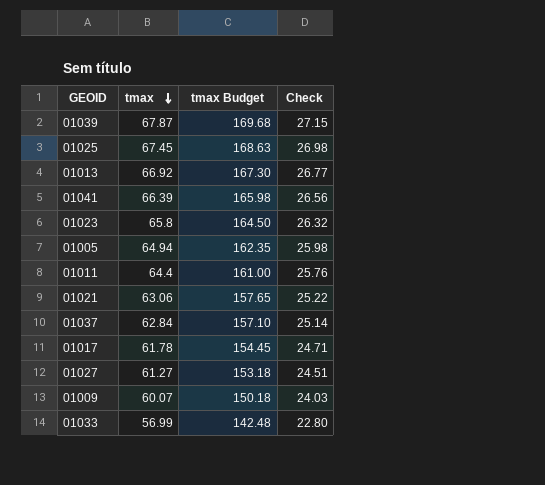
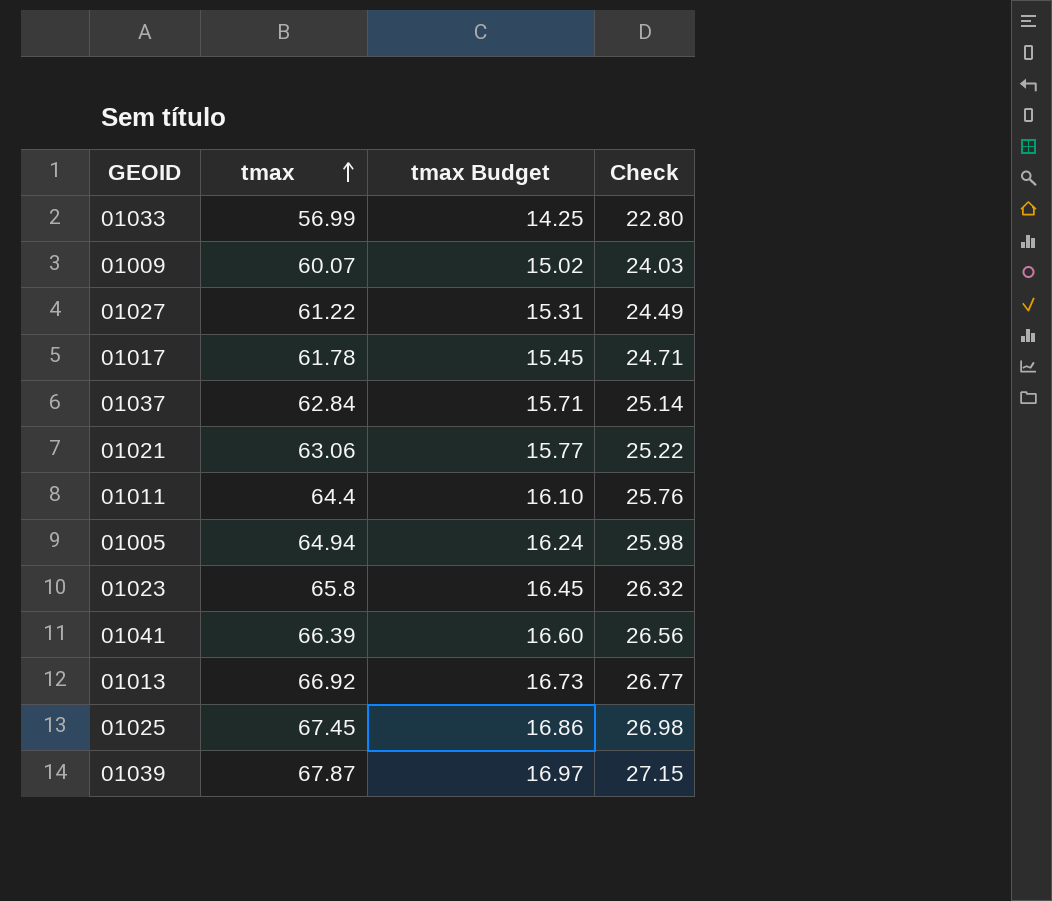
row order: tmax descending -> tmax ascending
column tmax Budget | formula: [tmax] * 2.5 -> [tmax] * 0.25
01027 | tmax: 61.27 -> 61.22
01027 | Check: 24.51 -> 24.49

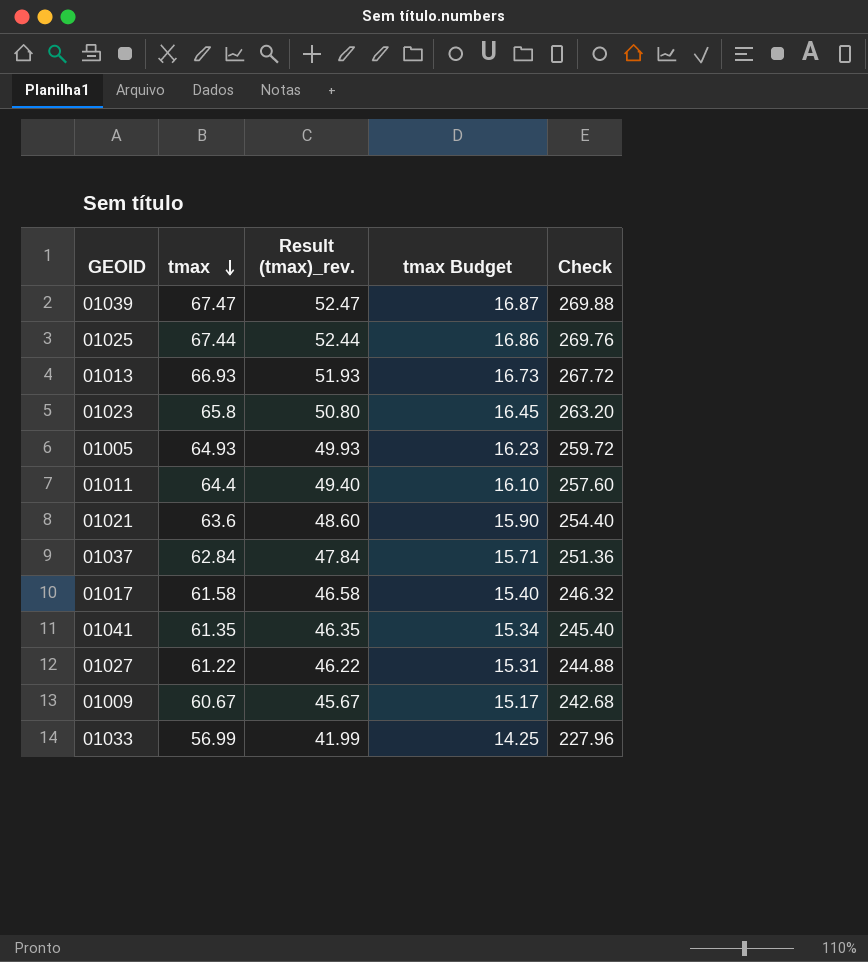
row order: tmax ascending -> tmax descending
column Result (tmax)_rev. | formula: none -> [tmax] - 15
column Check | formula: [tmax] * 0.4 -> [tmax] * 4
01039 | tmax: 67.87 -> 67.47
01039 | tmax Budget: 16.97 -> 16.87
01025 | tmax: 67.45 -> 67.44
01013 | tmax: 66.92 -> 66.93
01005 | tmax: 64.94 -> 64.93
01005 | tmax Budget: 16.24 -> 16.23
01021 | tmax: 63.06 -> 63.6
01021 | tmax Budget: 15.77 -> 15.90
01017 | tmax: 61.78 -> 61.58
01017 | tmax Budget: 15.45 -> 15.40
01041 | tmax: 66.39 -> 61.35
01041 | tmax Budget: 16.60 -> 15.34
01009 | tmax: 60.07 -> 60.67
01009 | tmax Budget: 15.02 -> 15.17

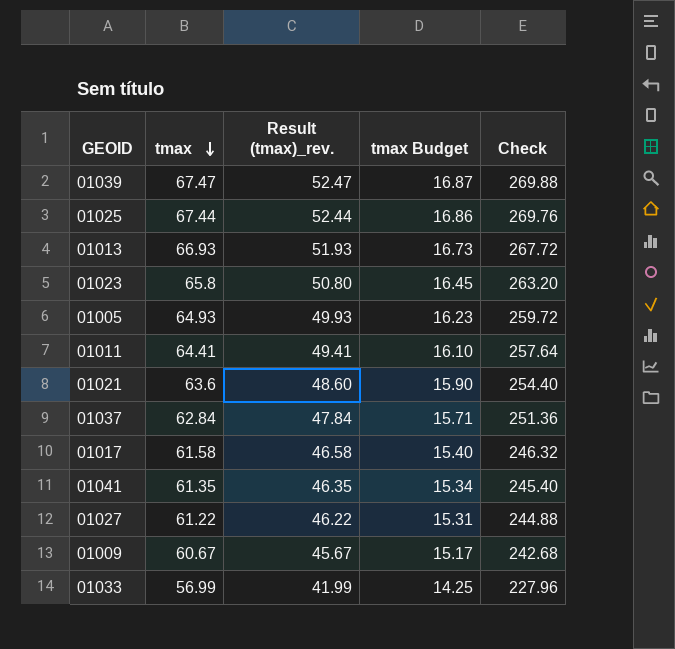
01011 | tmax: 64.4 -> 64.41
01011 | Result (tmax)_rev.: 49.40 -> 49.41
01011 | Check: 257.60 -> 257.64

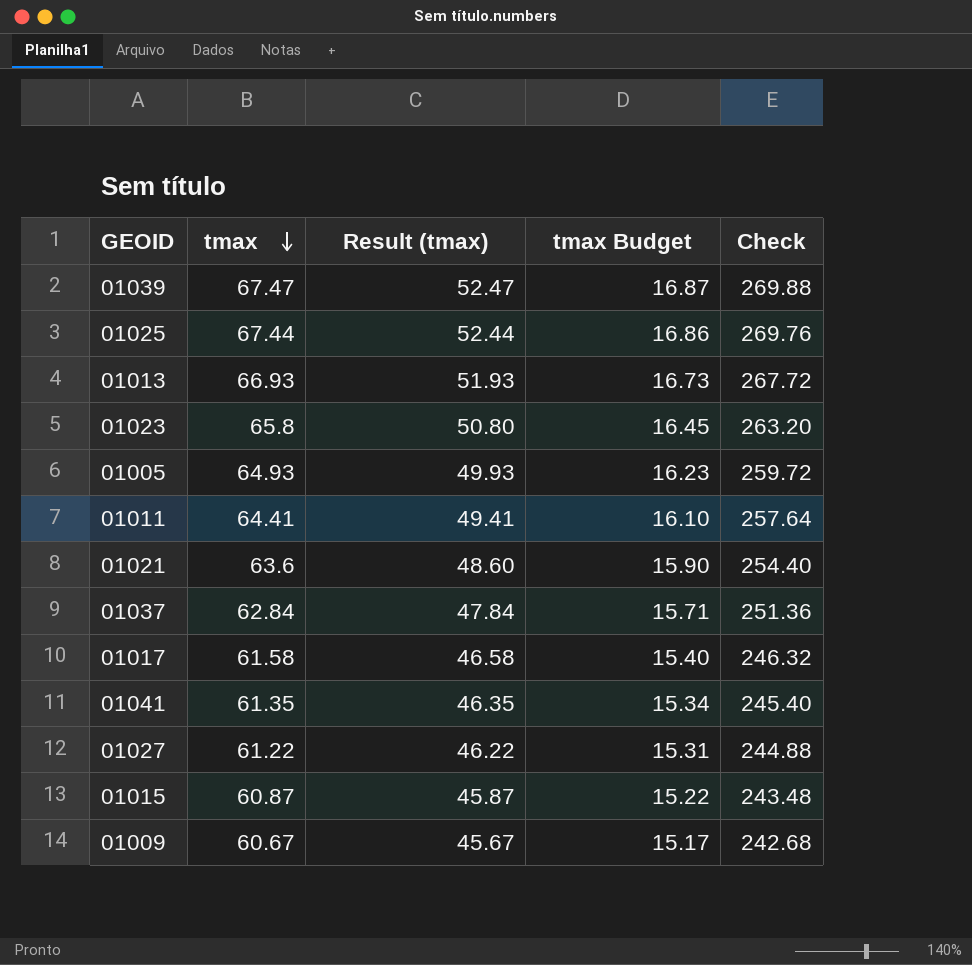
column name: Result (tmax)_rev. -> Result (tmax)
row 01033: 56.99 | 41.99 | 14.25 | 227.96 -> none
row 01015: none -> 60.87 | 45.87 | 15.22 | 243.48

